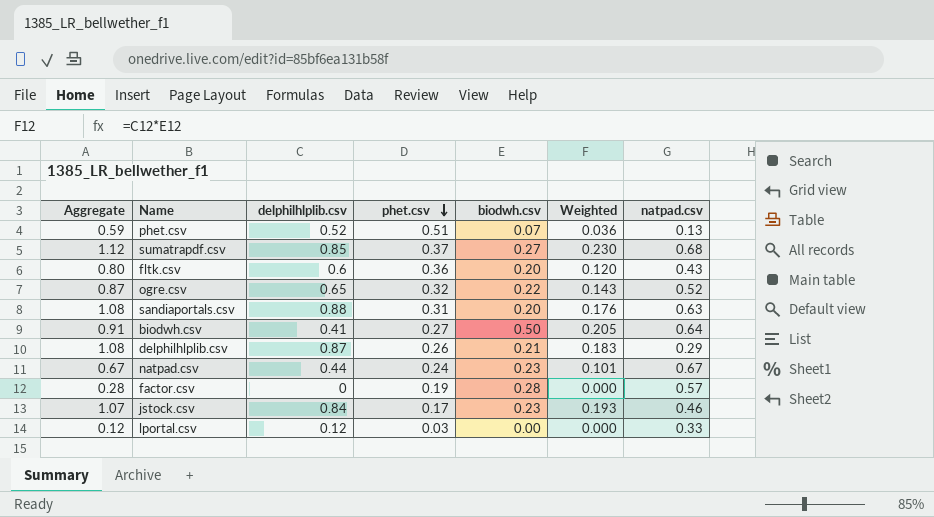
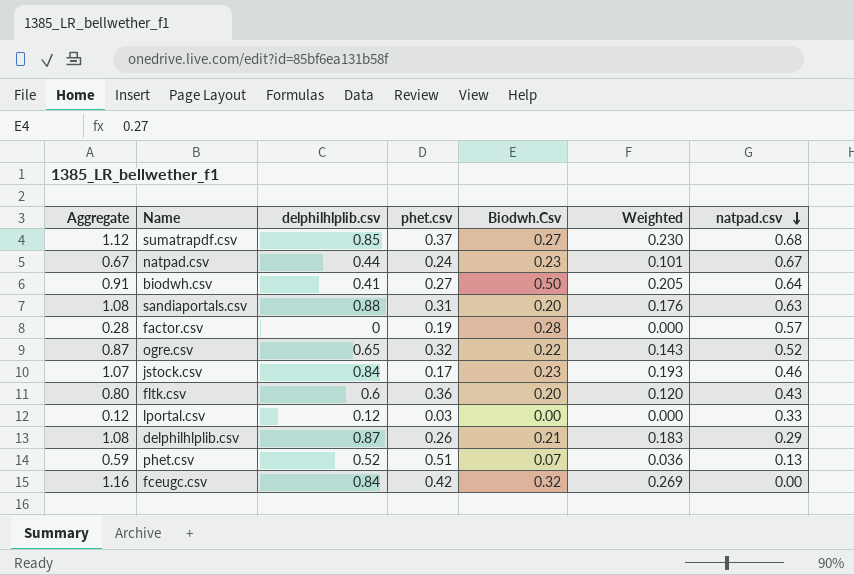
row order: phet.csv descending -> natpad.csv descending
column name: biodwh.csv -> Biodwh.Csv
row fceugc.csv: none -> 1.16 | 0.84 | 0.42 | 0.32 | 0.269 | 0.00

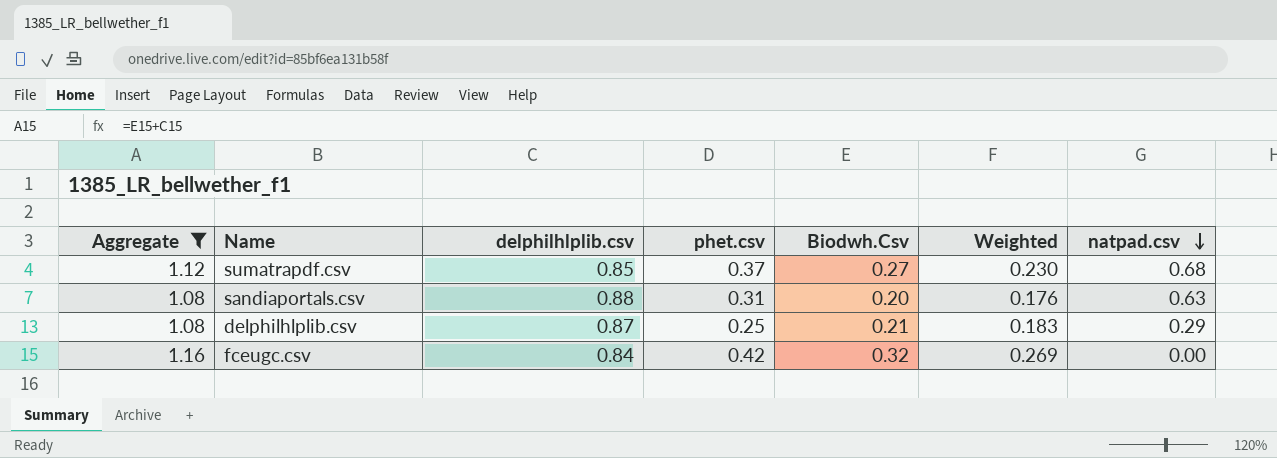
filter: none -> Aggregate >= 1.08
delphilhlplib.csv | phet.csv: 0.26 -> 0.25

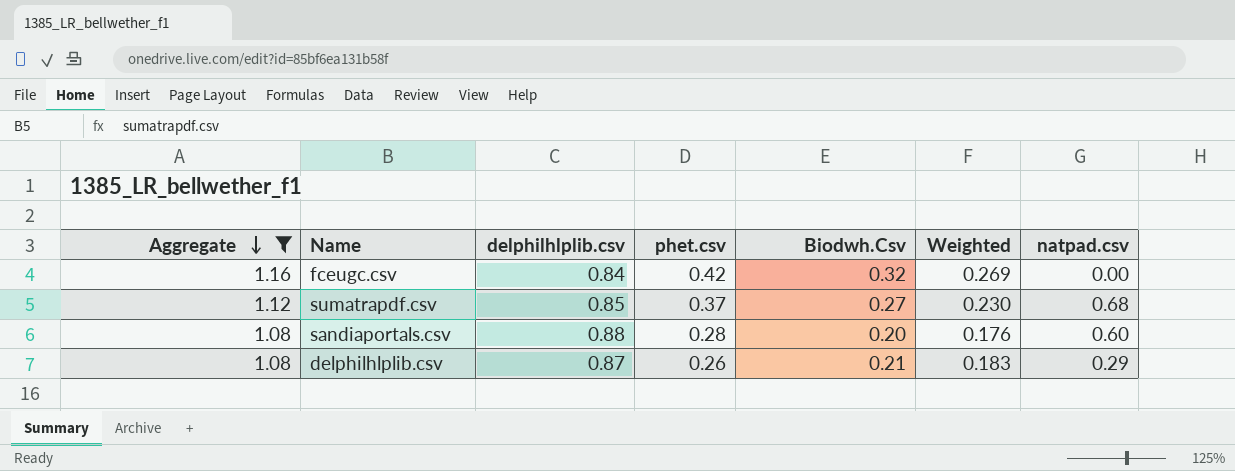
row order: natpad.csv descending -> Aggregate descending
sandiaportals.csv | phet.csv: 0.31 -> 0.28
sandiaportals.csv | natpad.csv: 0.63 -> 0.60
delphilhlplib.csv | phet.csv: 0.25 -> 0.26

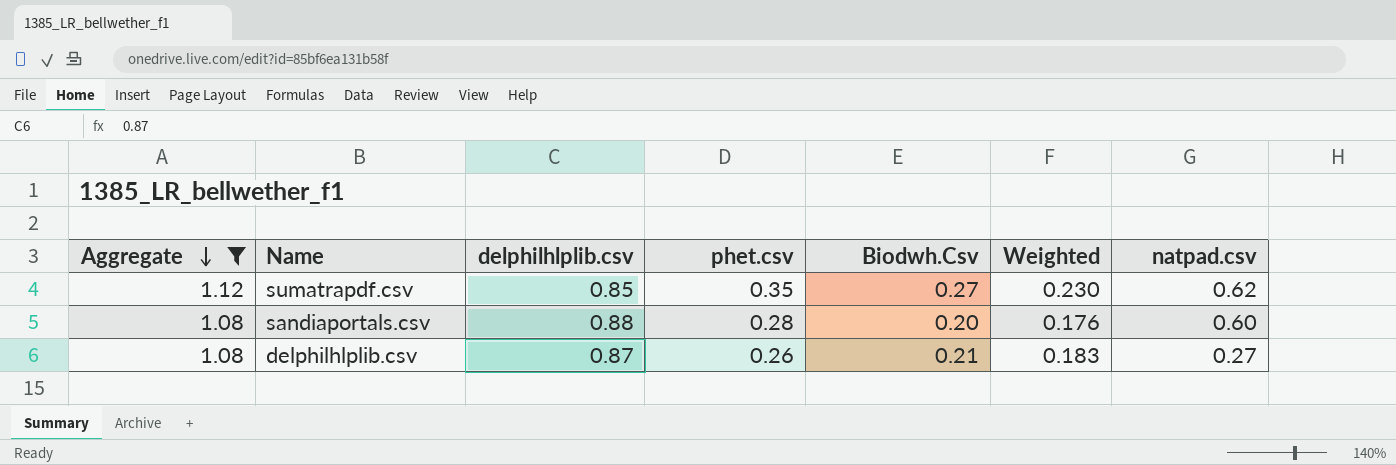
row fceugc.csv: 1.16 | 0.84 | 0.42 | 0.32 | 0.269 | 0.00 -> none
sumatrapdf.csv | phet.csv: 0.37 -> 0.35
sumatrapdf.csv | natpad.csv: 0.68 -> 0.62
delphilhlplib.csv | natpad.csv: 0.29 -> 0.27

